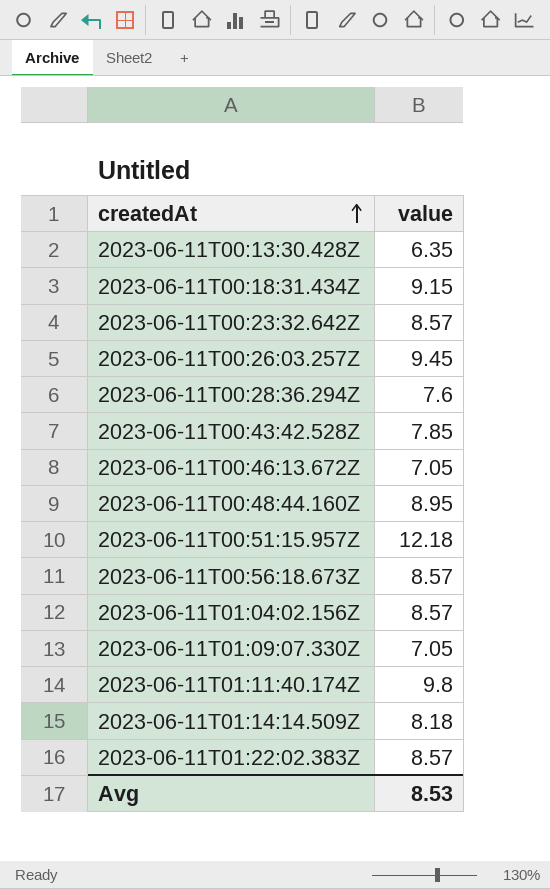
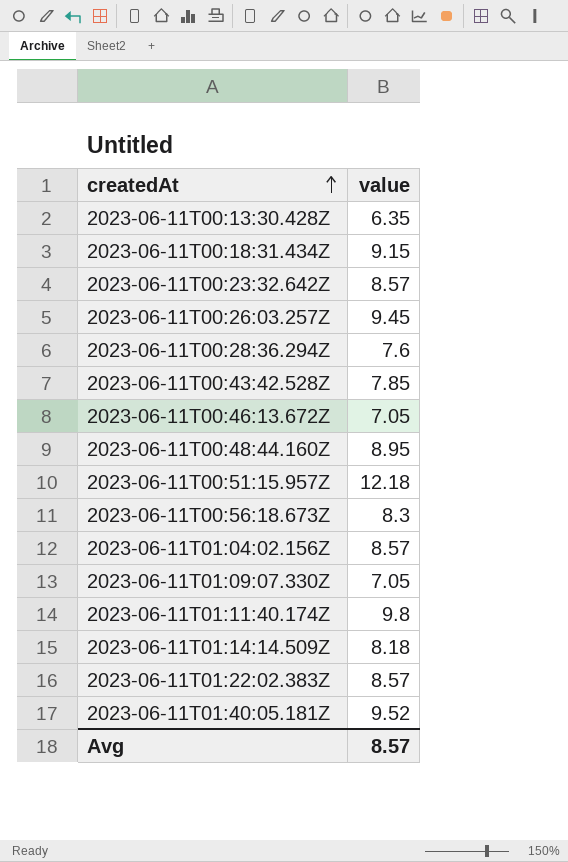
2023-06-11T00:56:18.673Z | value: 8.57 -> 8.3
row 2023-06-11T01:40:05.181Z: none -> 9.52
Avg | value: 8.53 -> 8.57

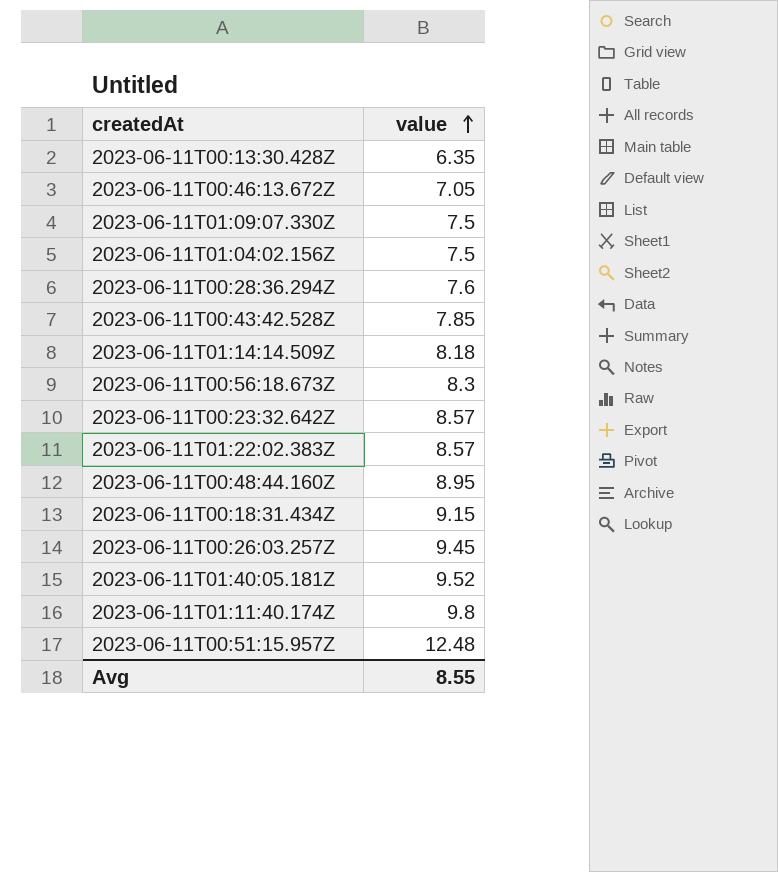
row order: createdAt ascending -> value ascending
2023-06-11T01:09:07.330Z | value: 7.05 -> 7.5
2023-06-11T01:04:02.156Z | value: 8.57 -> 7.5
2023-06-11T00:51:15.957Z | value: 12.18 -> 12.48
Avg | value: 8.57 -> 8.55

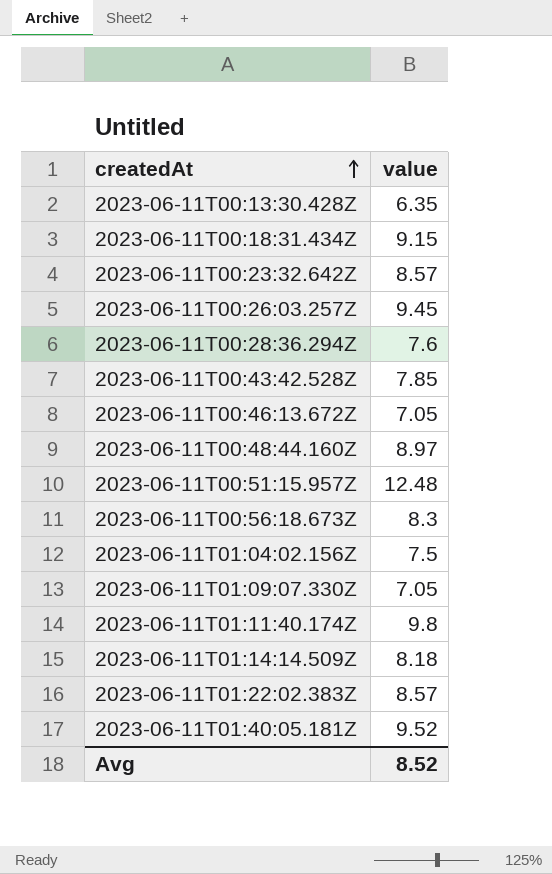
row order: value ascending -> createdAt ascending
2023-06-11T00:48:44.160Z | value: 8.95 -> 8.97
2023-06-11T01:09:07.330Z | value: 7.5 -> 7.05
Avg | value: 8.55 -> 8.52

